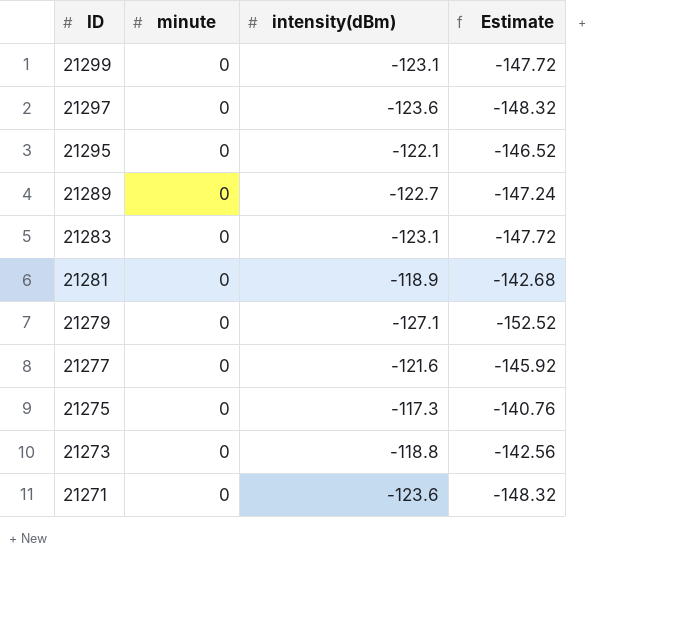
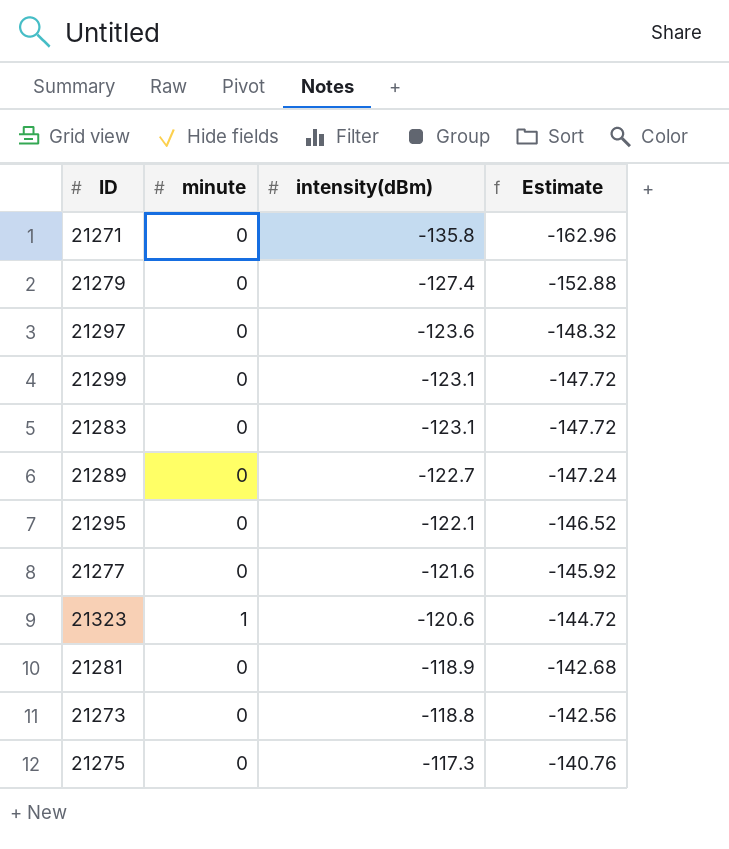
row order: ID descending -> intensity(dBm) ascending
21271 | intensity(dBm): -123.6 -> -135.8
21271 | Estimate: -148.32 -> -162.96
21279 | intensity(dBm): -127.1 -> -127.4
21279 | Estimate: -152.52 -> -152.88
row 21323: none -> 1 | -120.6 | -144.72

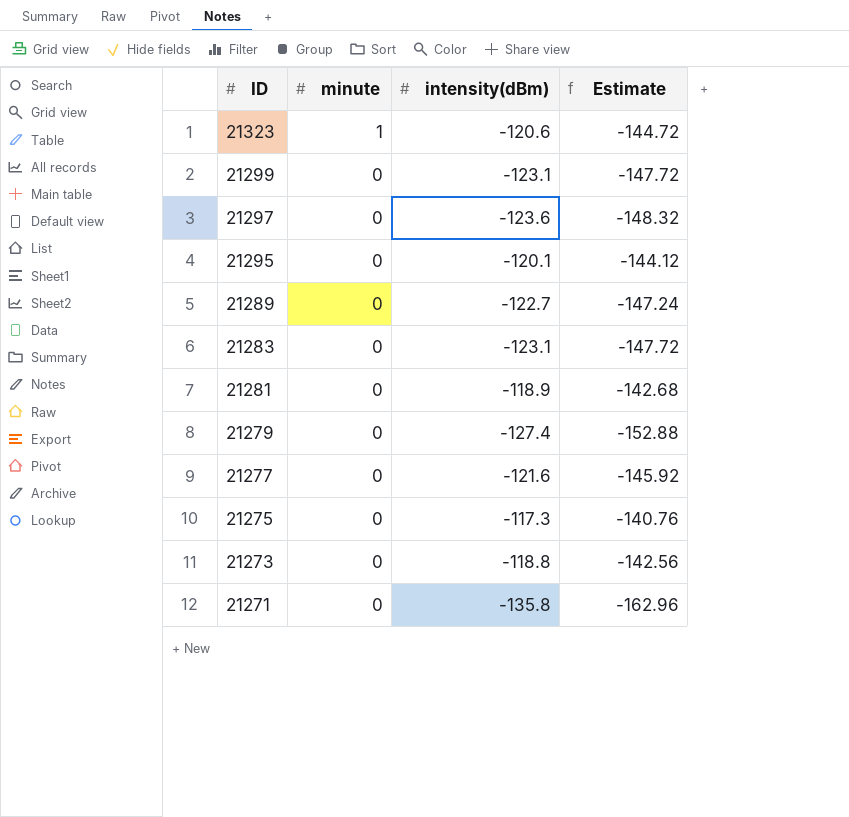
row order: intensity(dBm) ascending -> ID descending
21295 | intensity(dBm): -122.1 -> -120.1
21295 | Estimate: -146.52 -> -144.12

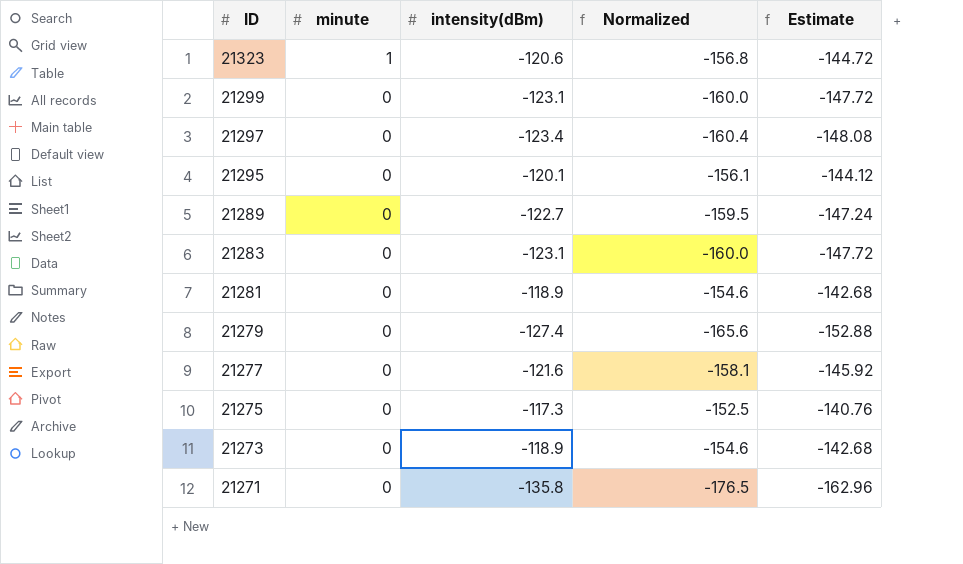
column Normalized | formula: none -> [intensity(dBm)] * 1.3
21297 | intensity(dBm): -123.6 -> -123.4
21297 | Estimate: -148.32 -> -148.08
21273 | intensity(dBm): -118.8 -> -118.9
21273 | Estimate: -142.56 -> -142.68

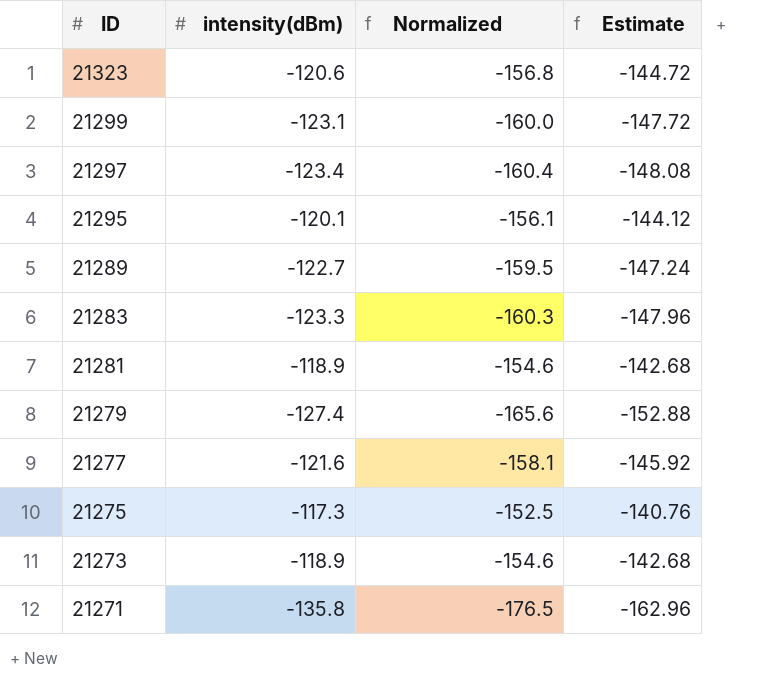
column minute | position: 2 -> none
21283 | intensity(dBm): -123.1 -> -123.3
21283 | Normalized: -160.0 -> -160.3
21283 | Estimate: -147.72 -> -147.96

